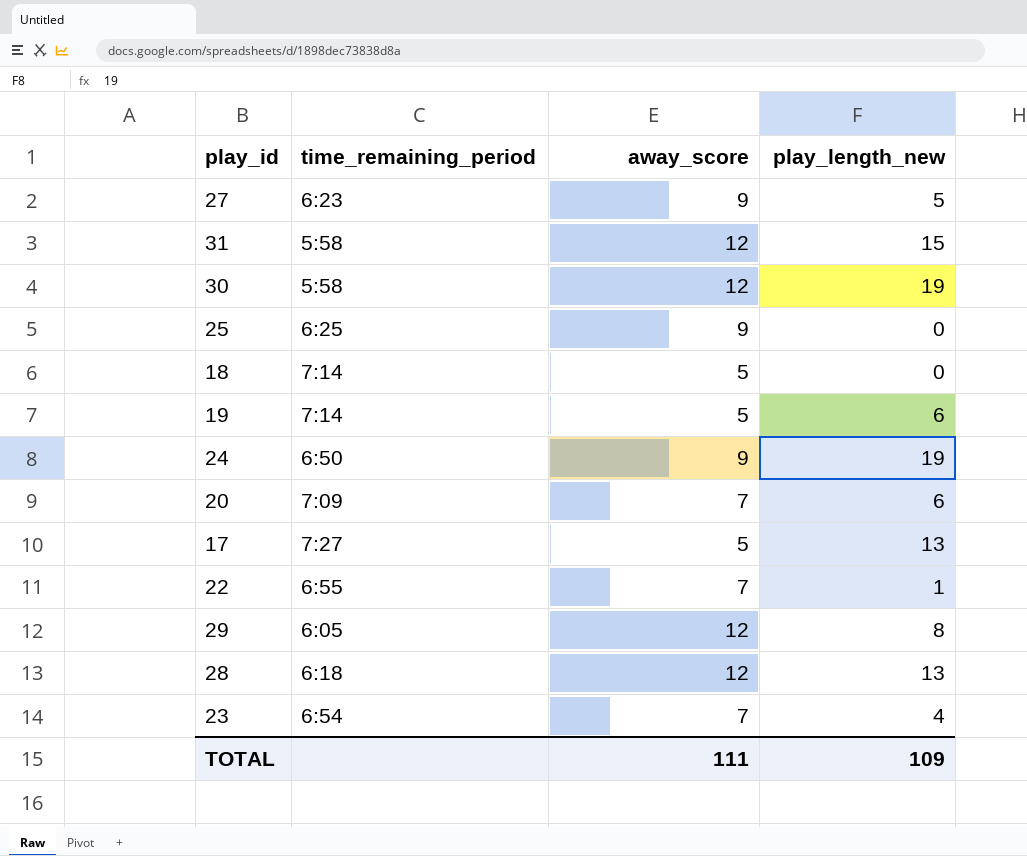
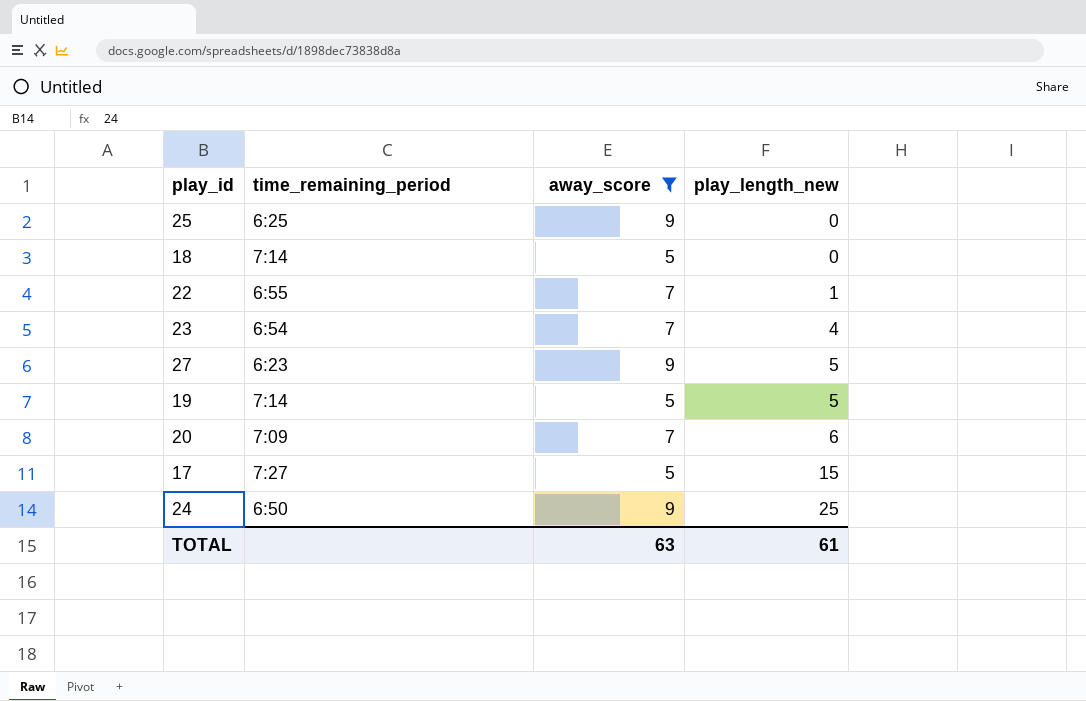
filter: none -> away_score != 12
row order: none -> play_length_new ascending
19 | play_length_new: 6 -> 5
17 | play_length_new: 13 -> 15
24 | play_length_new: 19 -> 25
TOTAL | away_score: 111 -> 63
TOTAL | play_length_new: 109 -> 61

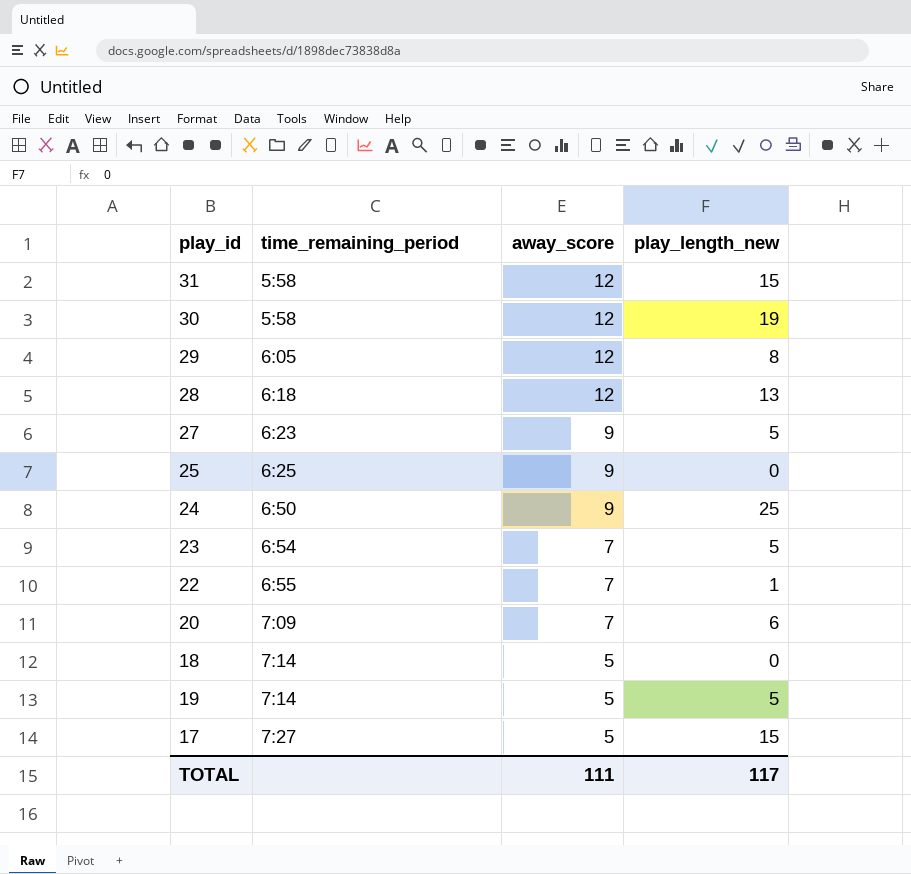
filter: away_score != 12 -> none
row order: play_length_new ascending -> time_remaining_period ascending
23 | play_length_new: 4 -> 5
TOTAL | away_score: 63 -> 111
TOTAL | play_length_new: 61 -> 117

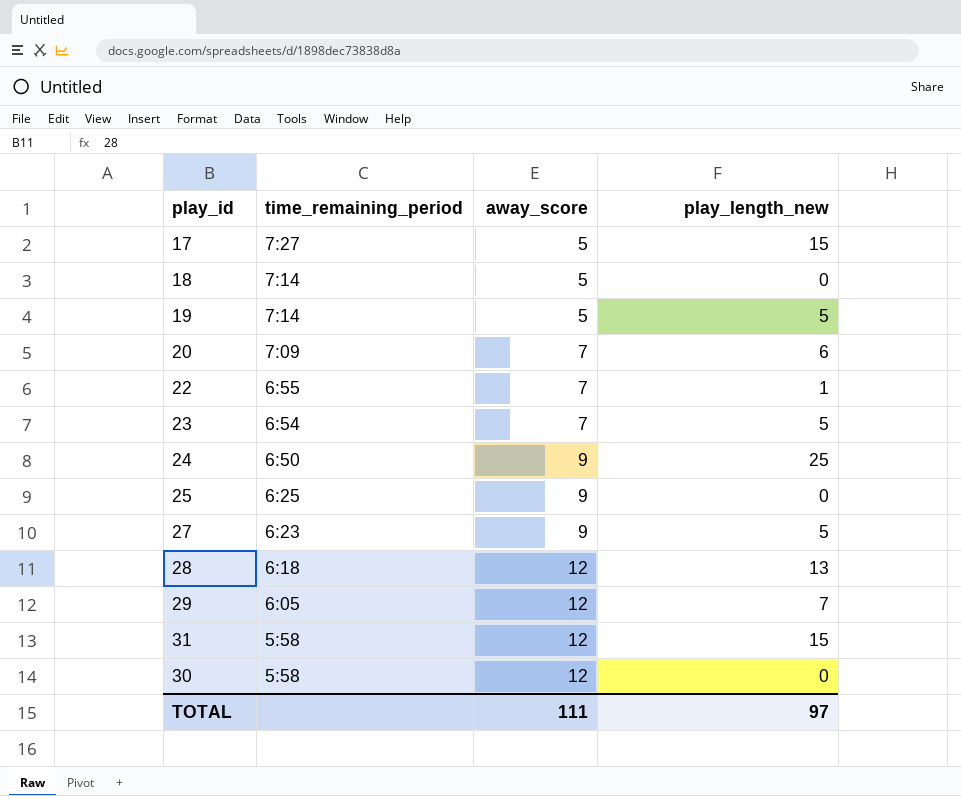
row order: time_remaining_period ascending -> time_remaining_period descending
29 | play_length_new: 8 -> 7
30 | play_length_new: 19 -> 0
TOTAL | play_length_new: 117 -> 97

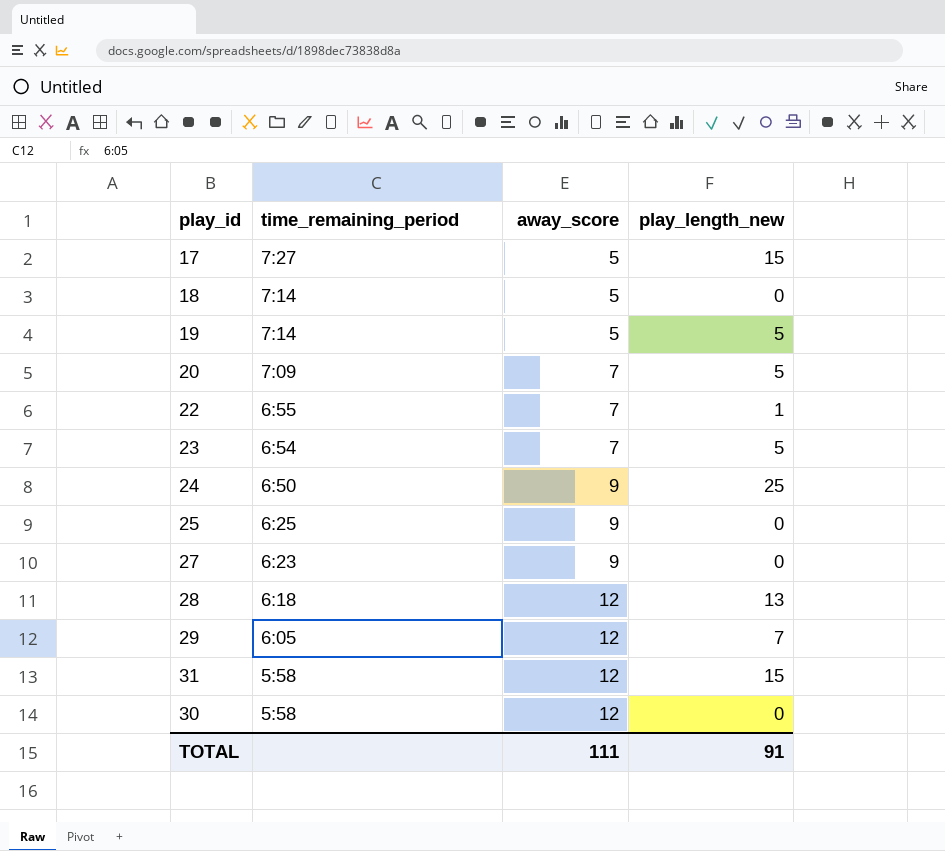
20 | play_length_new: 6 -> 5
27 | play_length_new: 5 -> 0
TOTAL | play_length_new: 97 -> 91

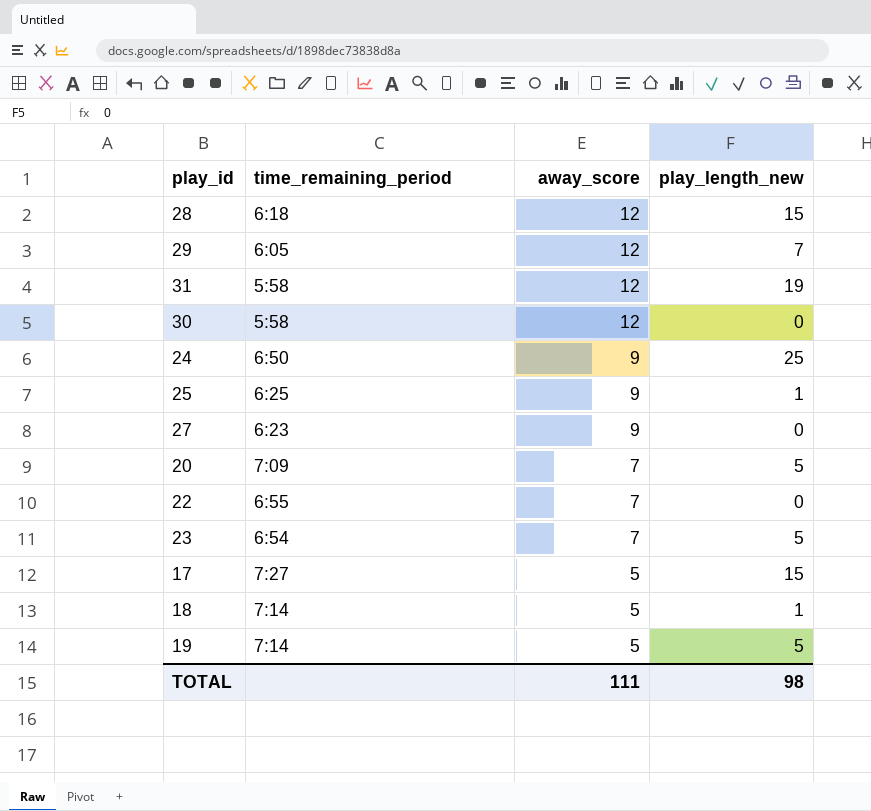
row order: time_remaining_period descending -> away_score descending
28 | play_length_new: 13 -> 15
31 | play_length_new: 15 -> 19
25 | play_length_new: 0 -> 1
22 | play_length_new: 1 -> 0
18 | play_length_new: 0 -> 1
TOTAL | play_length_new: 91 -> 98

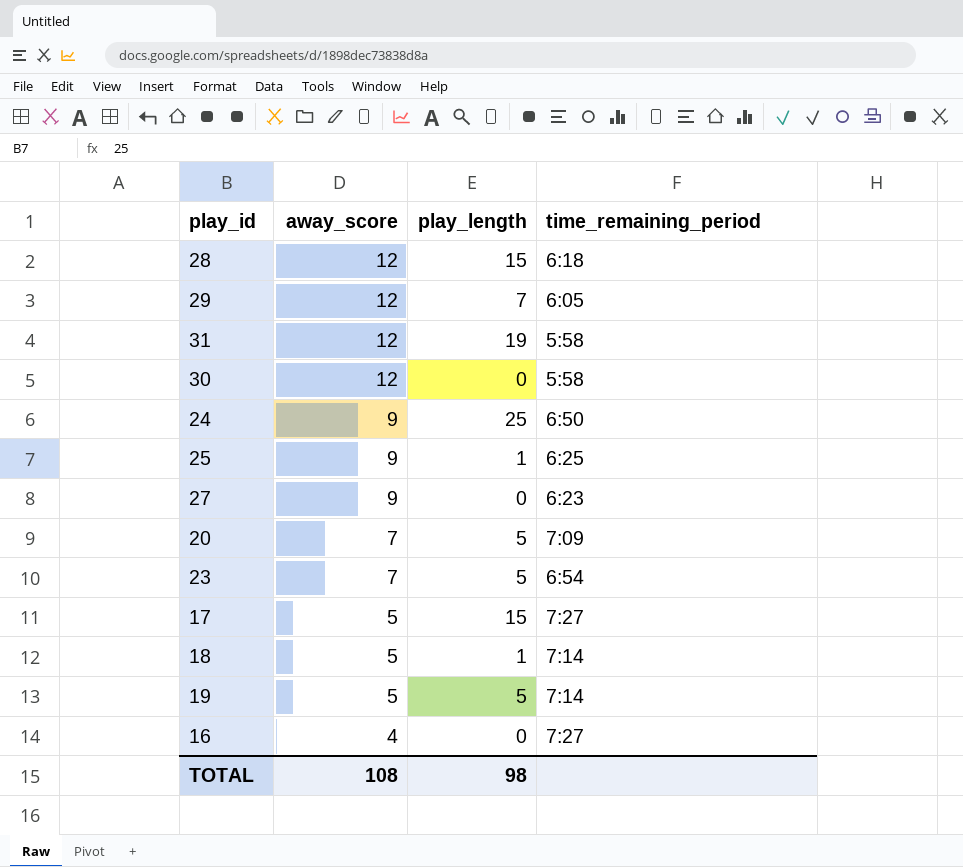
column name: play_length_new -> play_length
column time_remaining_period | position: 2 -> 4
row 22: 6:55 | 7 | 0 -> none
row 16: none -> 4 | 0 | 7:27
TOTAL | away_score: 111 -> 108

